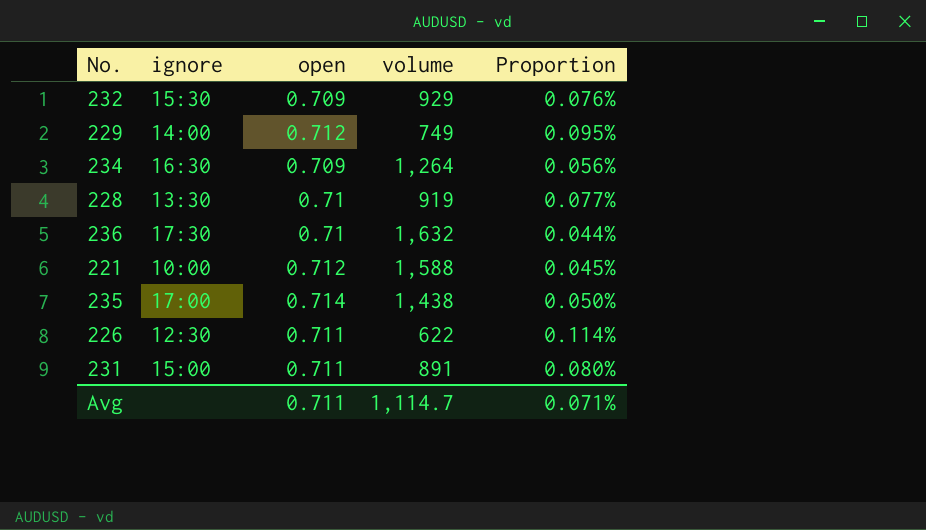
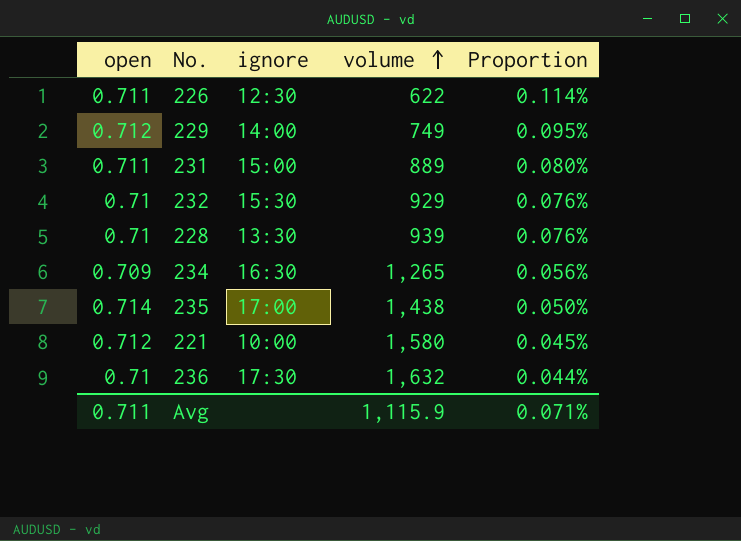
row order: none -> volume ascending
column open | position: 3 -> 1
231 | volume: 891 -> 889
232 | open: 0.709 -> 0.71
228 | volume: 919 -> 939
228 | Proportion: 0.077% -> 0.076%
234 | volume: 1,264 -> 1,265
221 | volume: 1,588 -> 1,580
Avg | volume: 1,114.7 -> 1,115.9

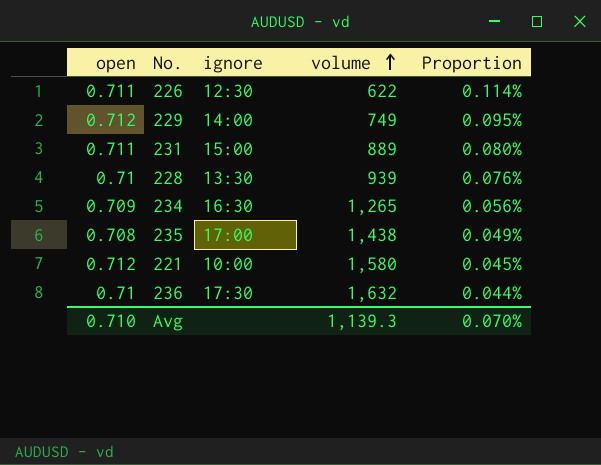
row 232: 0.71 | 15:30 | 929 | 0.076% -> none
235 | open: 0.714 -> 0.708
235 | Proportion: 0.050% -> 0.049%
Avg | open: 0.711 -> 0.710
Avg | volume: 1,115.9 -> 1,139.3
Avg | Proportion: 0.071% -> 0.070%

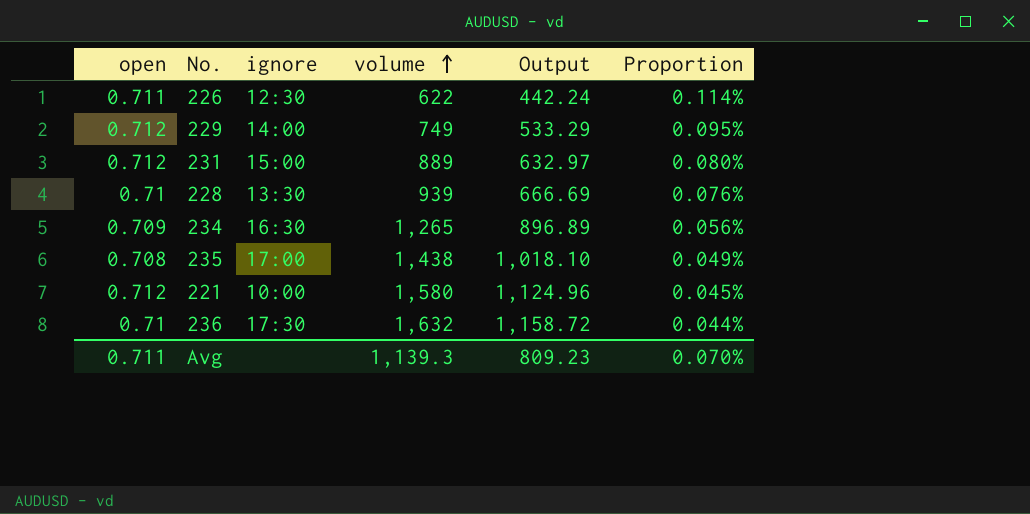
column Output | formula: none -> [open] * [volume]
231 | open: 0.711 -> 0.712
Avg | open: 0.710 -> 0.711

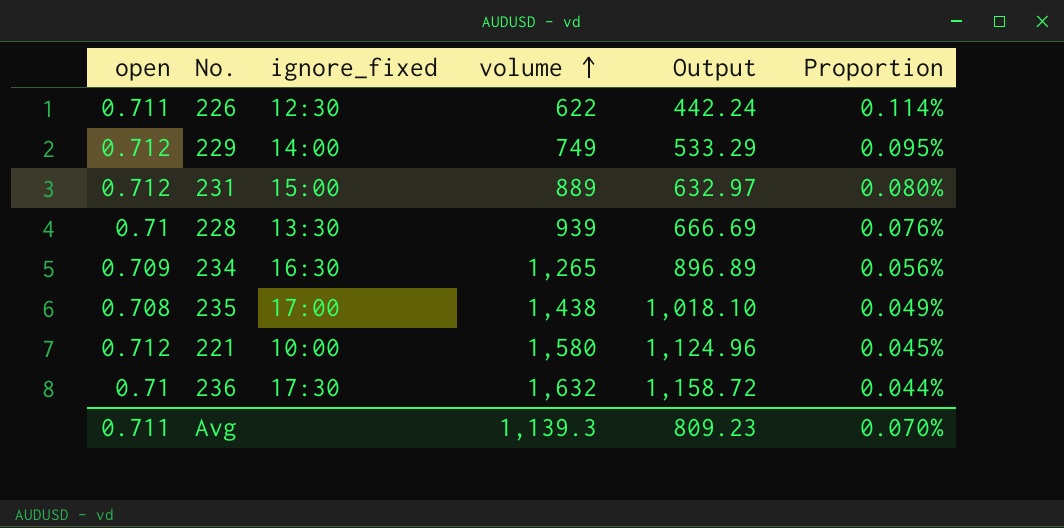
column name: ignore -> ignore_fixed

